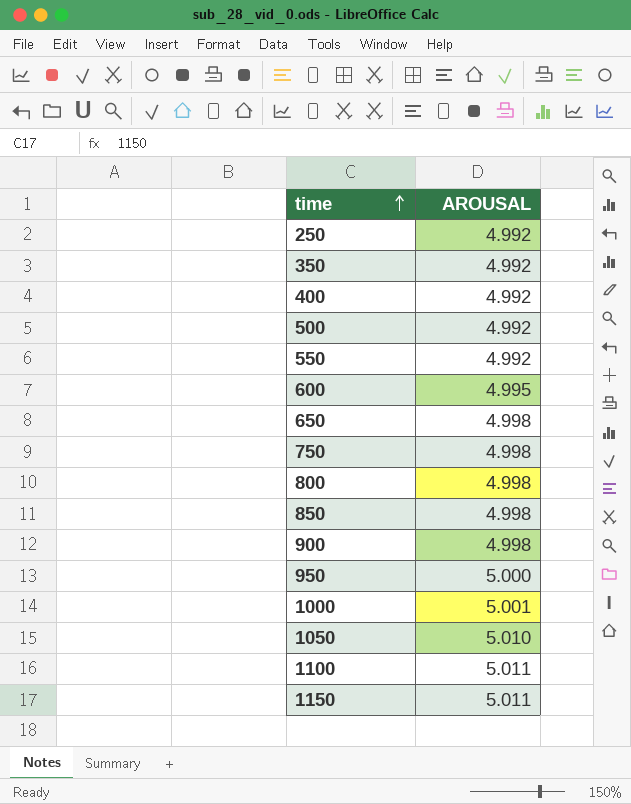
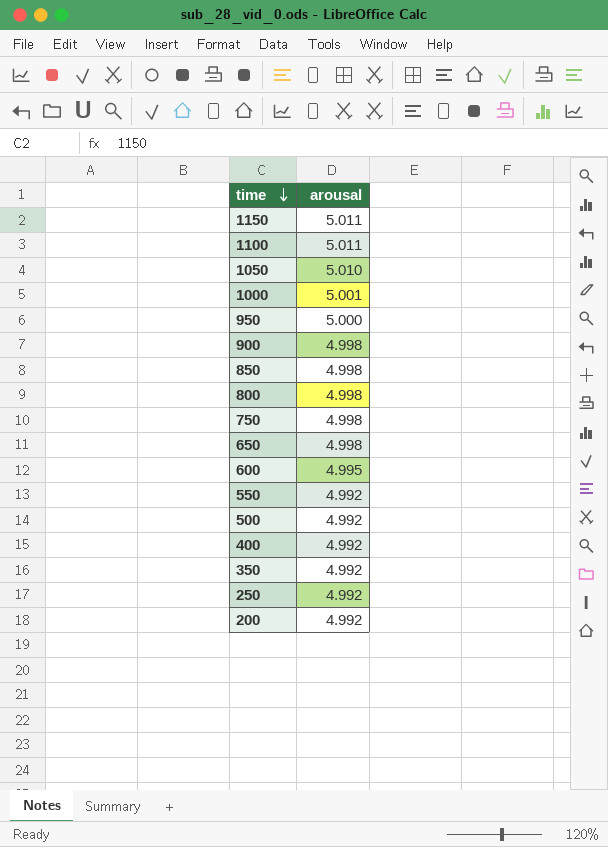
row order: time ascending -> time descending
column name: AROUSAL -> arousal
row 200: none -> 4.992

